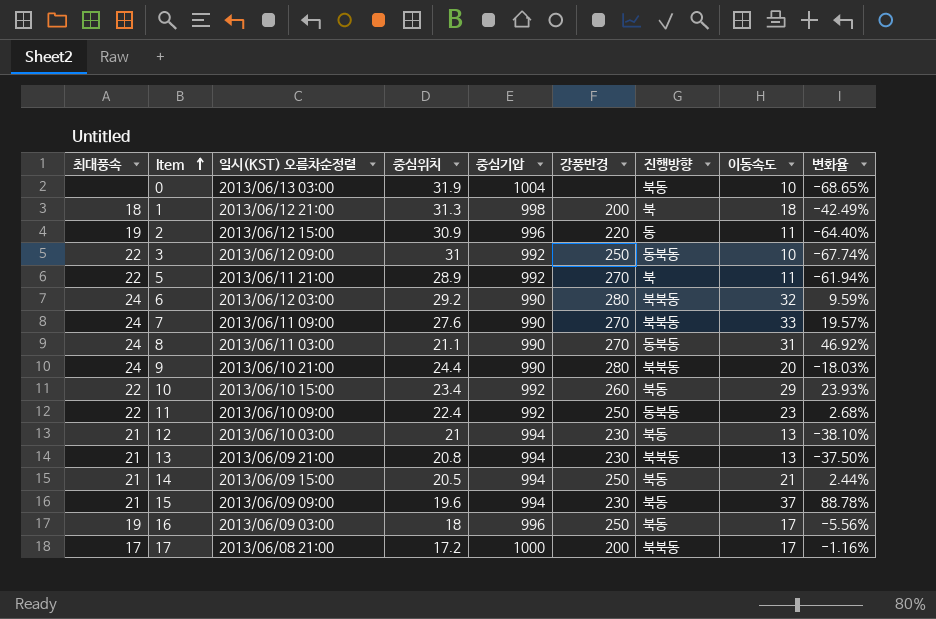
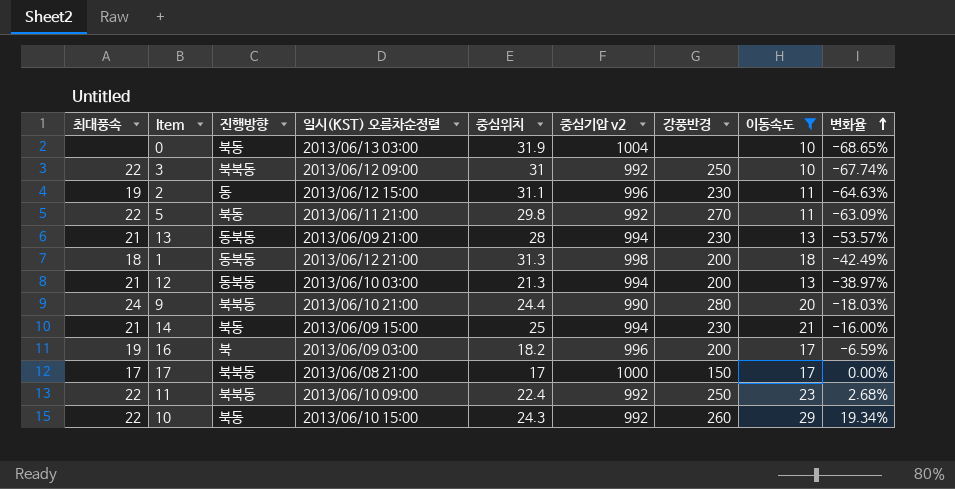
filter: none -> 이동속도 <= 29
row order: Item ascending -> 변화율 ascending
column 진행방향 | position: 7 -> 3
column name: 중심기압 -> 중심기압 v2
3 | 진행방향: 동북동 -> 북북동
2 | 중심위치: 30.9 -> 31.1
2 | 강풍반경: 220 -> 230
2 | 변화율: -64.40% -> -64.63%
5 | 진행방향: 북 -> 북동
5 | 중심위치: 28.9 -> 29.8
5 | 변화율: -61.94% -> -63.09%
13 | 진행방향: 북북동 -> 동북동
13 | 중심위치: 20.8 -> 28
13 | 변화율: -37.50% -> -53.57%
1 | 진행방향: 북 -> 동북동
12 | 진행방향: 북동 -> 동북동
12 | 중심위치: 21 -> 21.3
12 | 강풍반경: 230 -> 200
12 | 변화율: -38.10% -> -38.97%
14 | 중심위치: 20.5 -> 25
14 | 강풍반경: 250 -> 230
14 | 변화율: 2.44% -> -16.00%
16 | 진행방향: 북동 -> 북
16 | 중심위치: 18 -> 18.2
16 | 강풍반경: 250 -> 200
16 | 변화율: -5.56% -> -6.59%
17 | 중심위치: 17.2 -> 17
17 | 강풍반경: 200 -> 150
17 | 변화율: -1.16% -> 0.00%
11 | 진행방향: 동북동 -> 북북동
10 | 중심위치: 23.4 -> 24.3
10 | 변화율: 23.93% -> 19.34%

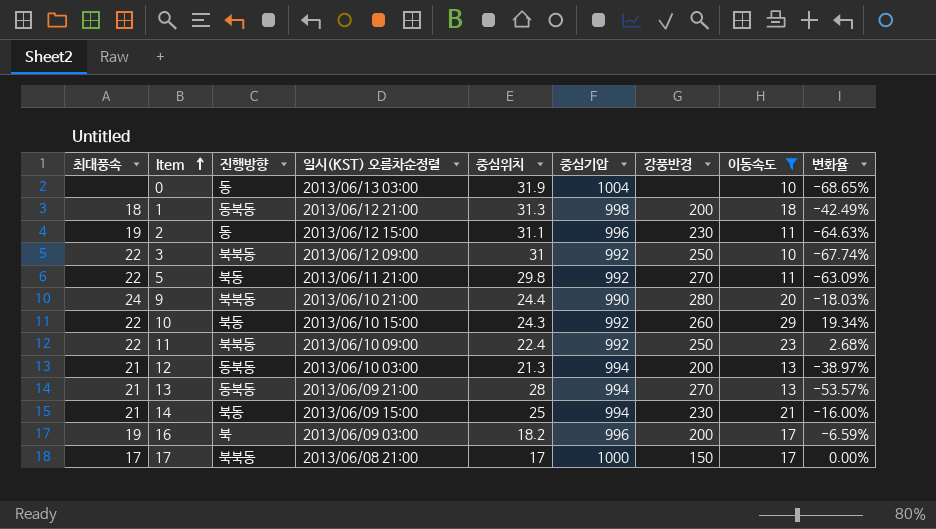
row order: 변화율 ascending -> Item ascending
column name: 중심기압 v2 -> 중심기압
0 | 진행방향: 북동 -> 동
13 | 강풍반경: 230 -> 270

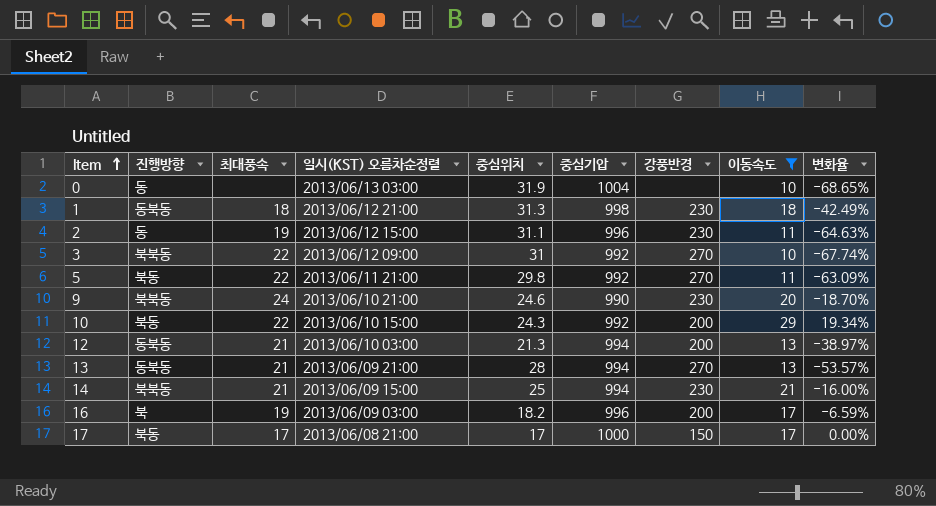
column 최대풍속 | position: 1 -> 3
row 11: 22 | 북북동 | 2013/06/10 09:00 | 22.4 | 992 | 250 | 23 | 2.68% -> none
1 | 강풍반경: 200 -> 230
3 | 강풍반경: 250 -> 270
9 | 중심위치: 24.4 -> 24.6
9 | 강풍반경: 280 -> 230
9 | 변화율: -18.03% -> -18.70%
10 | 강풍반경: 260 -> 200
14 | 진행방향: 북동 -> 북북동
17 | 진행방향: 북북동 -> 북동

